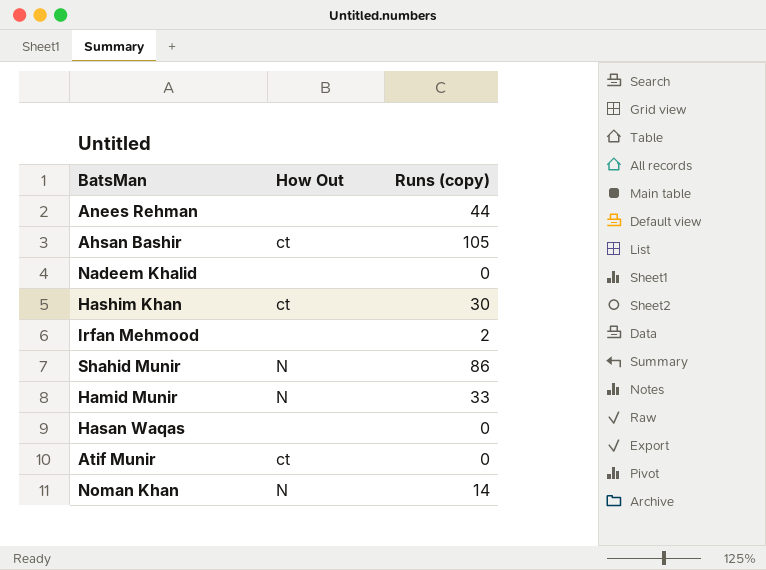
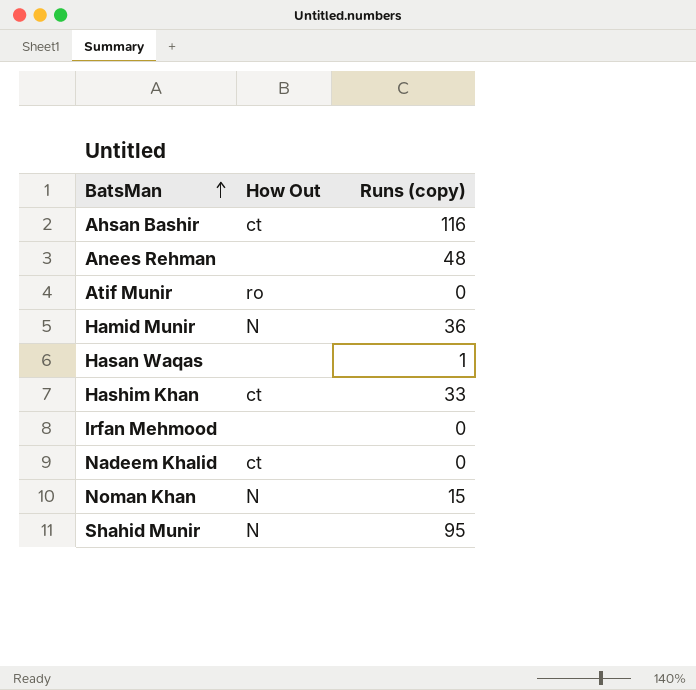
row order: none -> BatsMan ascending
Ahsan Bashir | Runs (copy): 105 -> 116
Anees Rehman | Runs (copy): 44 -> 48
Atif Munir | How Out: ct -> ro
Hamid Munir | Runs (copy): 33 -> 36
Hasan Waqas | Runs (copy): 0 -> 1
Hashim Khan | Runs (copy): 30 -> 33
Irfan Mehmood | Runs (copy): 2 -> 0
Nadeem Khalid | How Out: none -> ct
Noman Khan | Runs (copy): 14 -> 15
Shahid Munir | Runs (copy): 86 -> 95

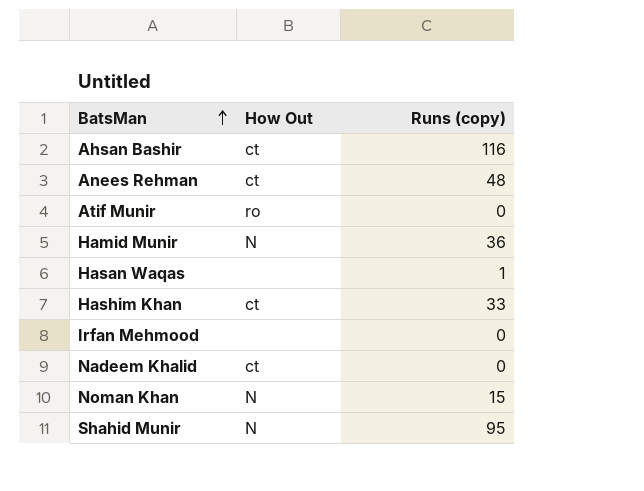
Anees Rehman | How Out: none -> ct

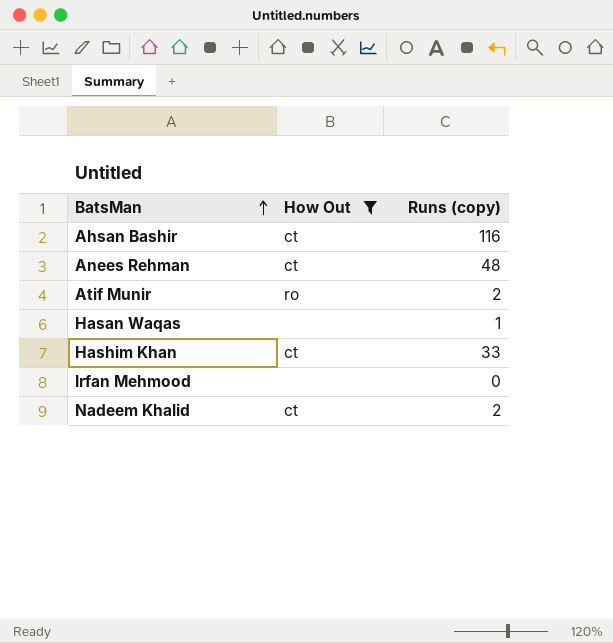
filter: none -> How Out != N
Atif Munir | Runs (copy): 0 -> 2
Nadeem Khalid | Runs (copy): 0 -> 2

